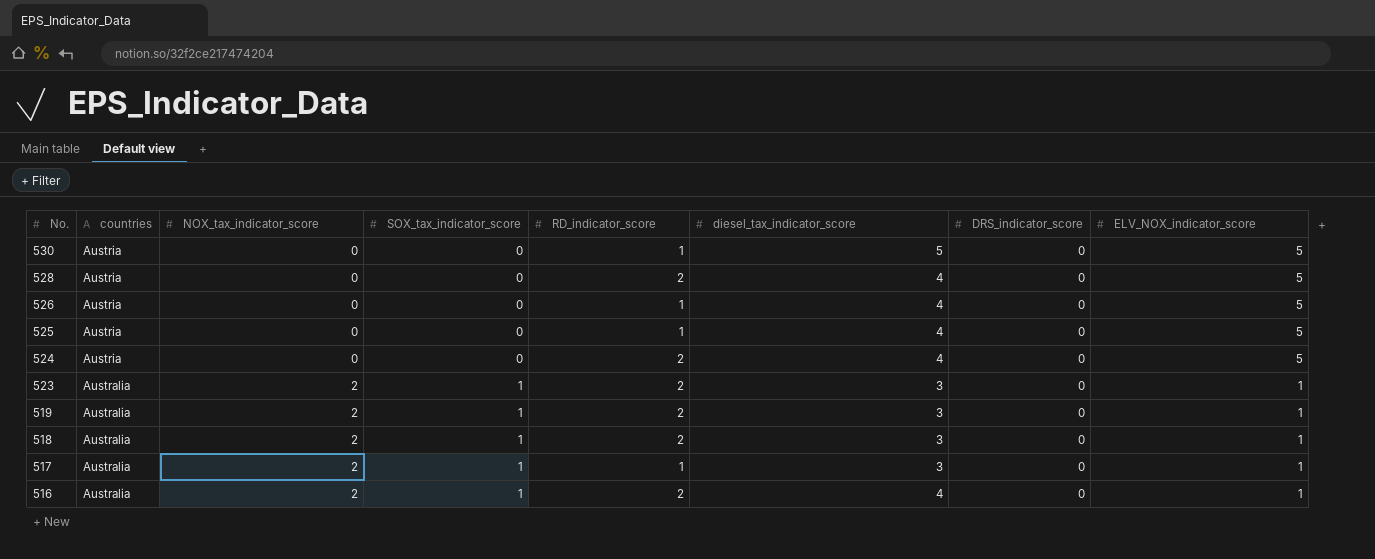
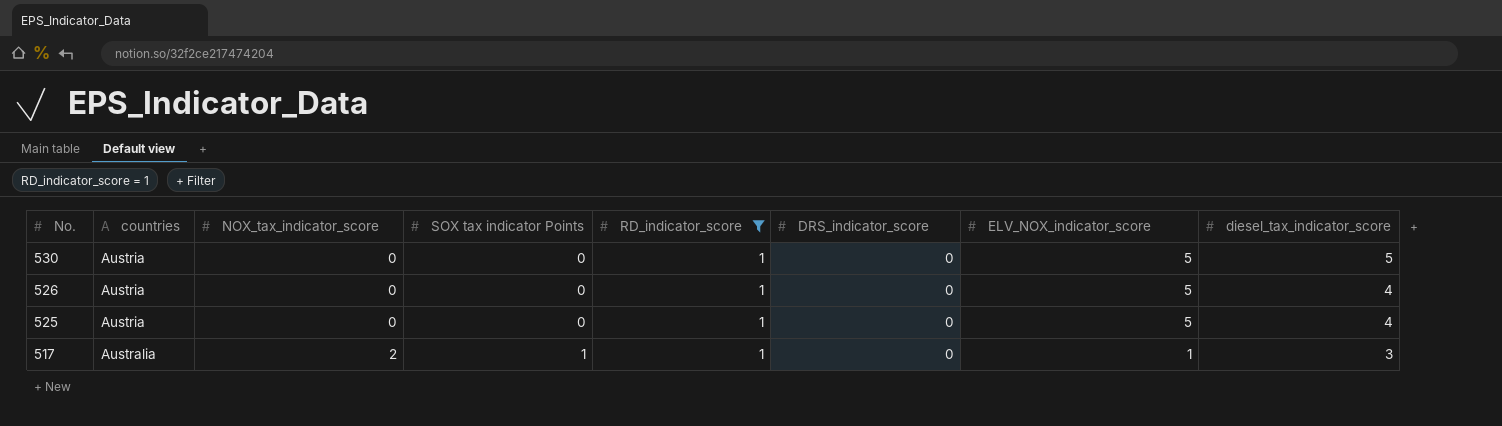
filter: none -> RD_indicator_score = 1
column name: SOX_tax_indicator_score -> SOX tax indicator Points
column diesel_tax_indicator_score | position: 6 -> 8

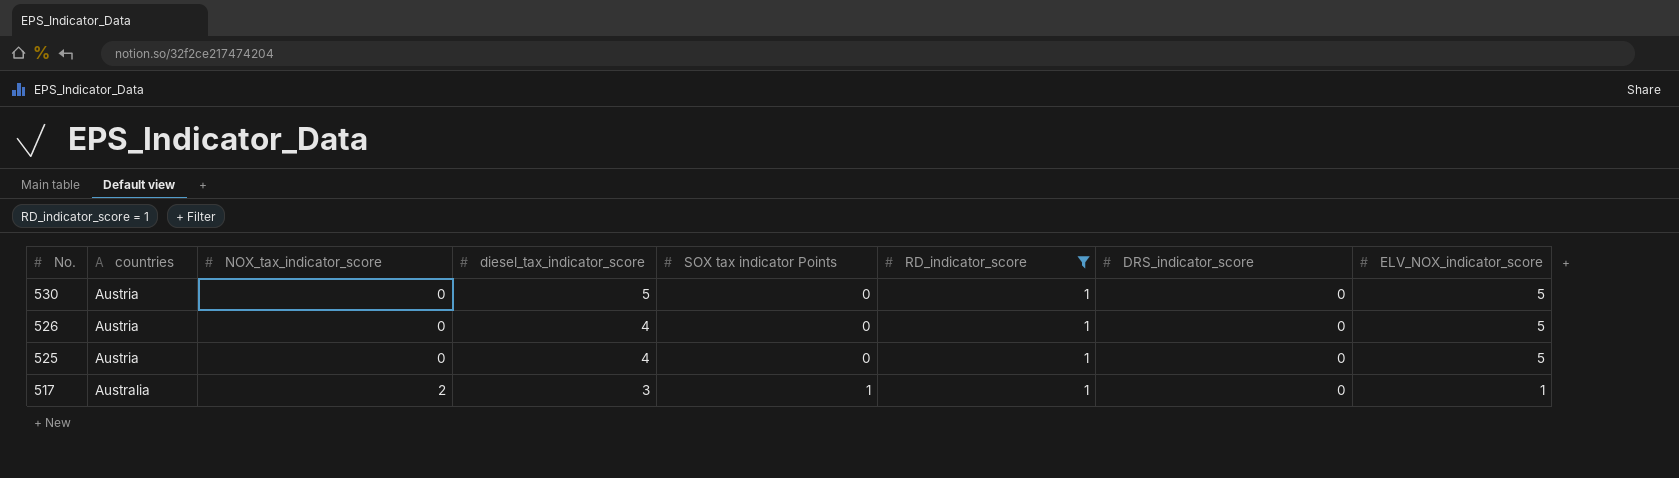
column diesel_tax_indicator_score | position: 8 -> 4

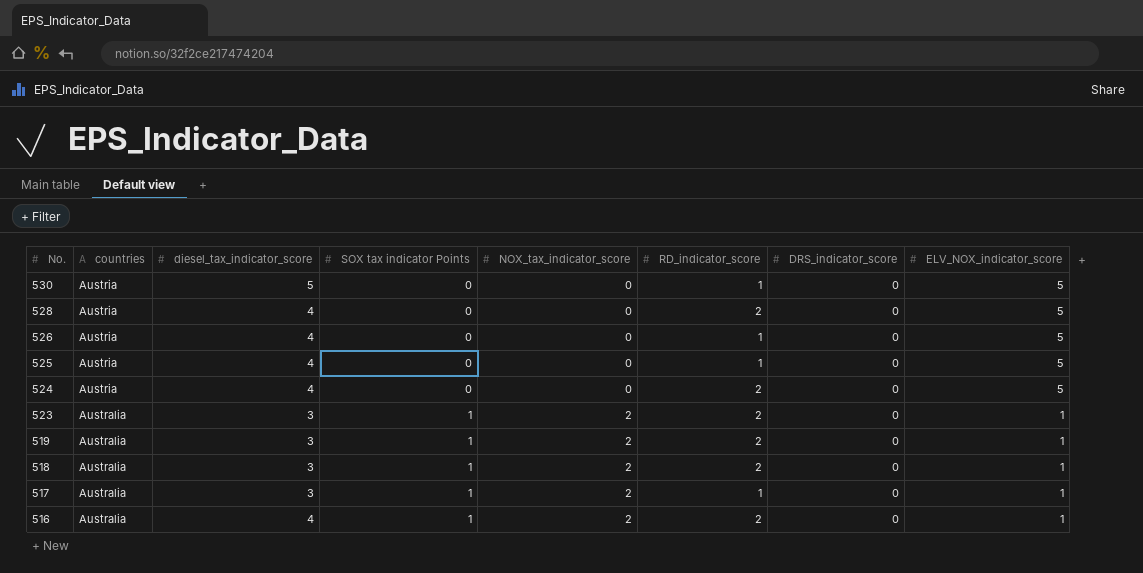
filter: RD_indicator_score = 1 -> none
column NOX_tax_indicator_score | position: 3 -> 5

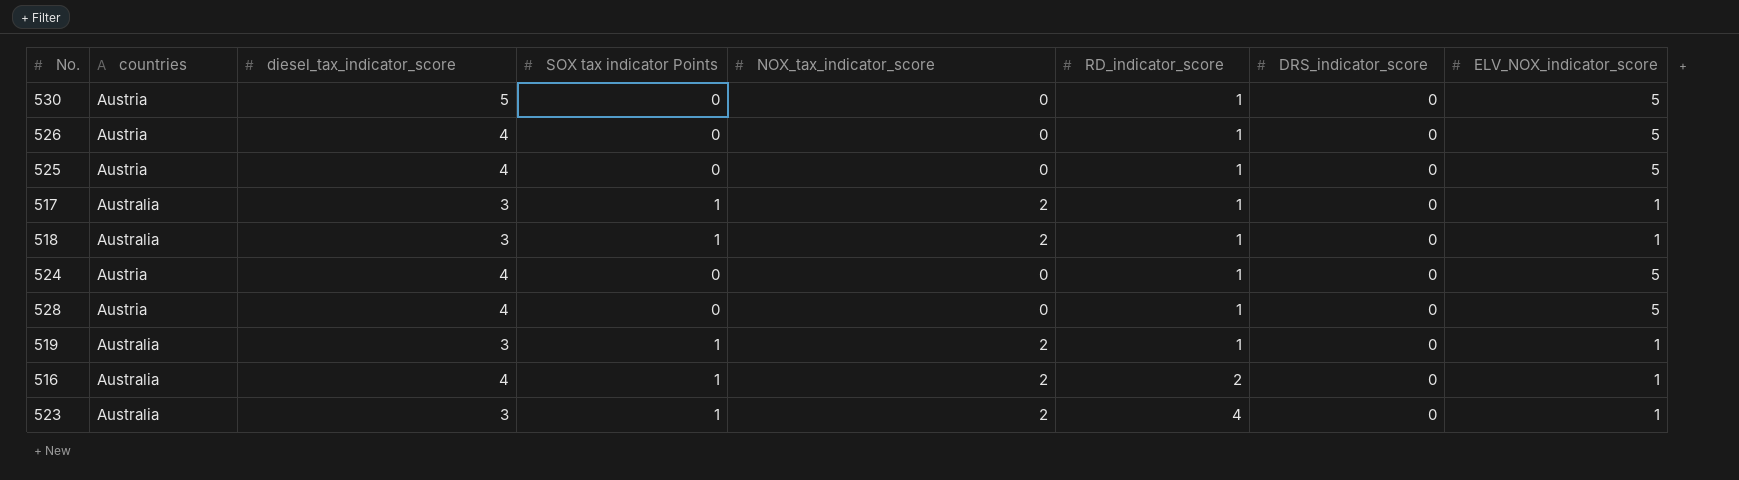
row order: No. descending -> RD_indicator_score ascending
518 | RD_indicator_score: 2 -> 1
524 | RD_indicator_score: 2 -> 1
528 | RD_indicator_score: 2 -> 1
519 | RD_indicator_score: 2 -> 1
523 | RD_indicator_score: 2 -> 4

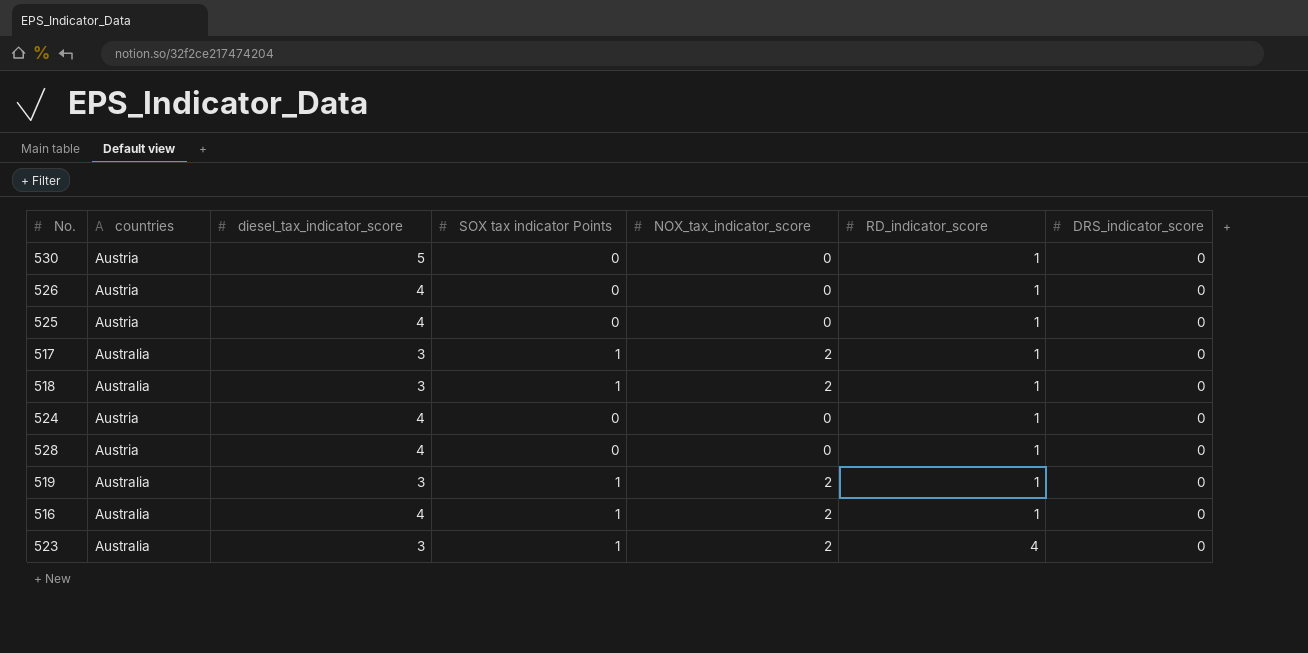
column ELV_NOX_indicator_score | position: 8 -> none
516 | RD_indicator_score: 2 -> 1

